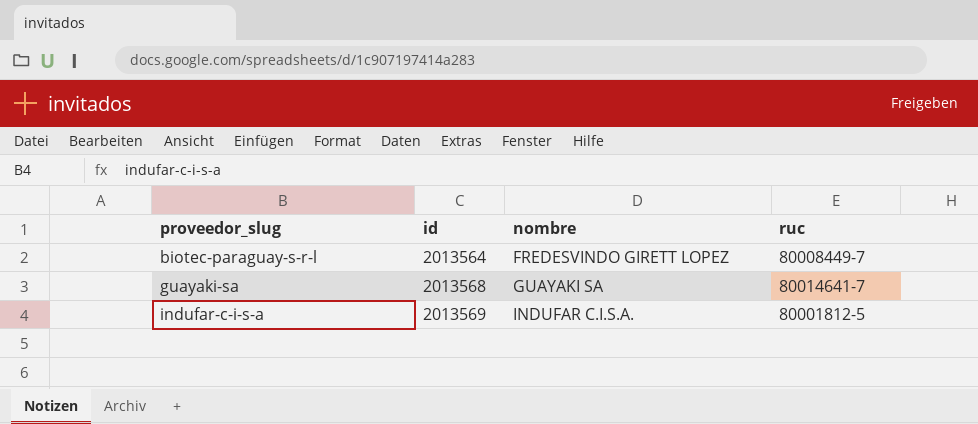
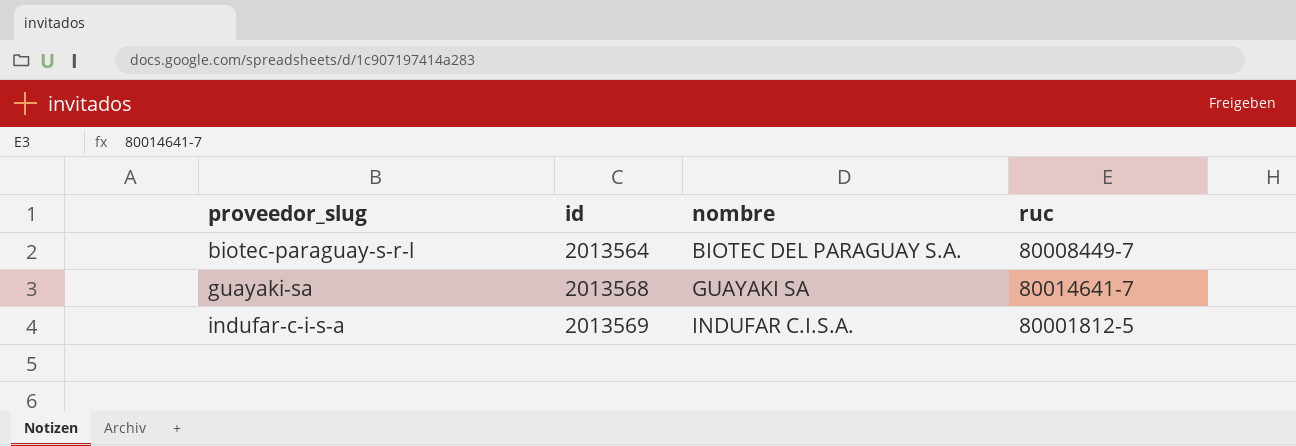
biotec-paraguay-s-r-l | nombre: FREDESVINDO GIRETT LOPEZ -> BIOTEC DEL PARAGUAY S.A.

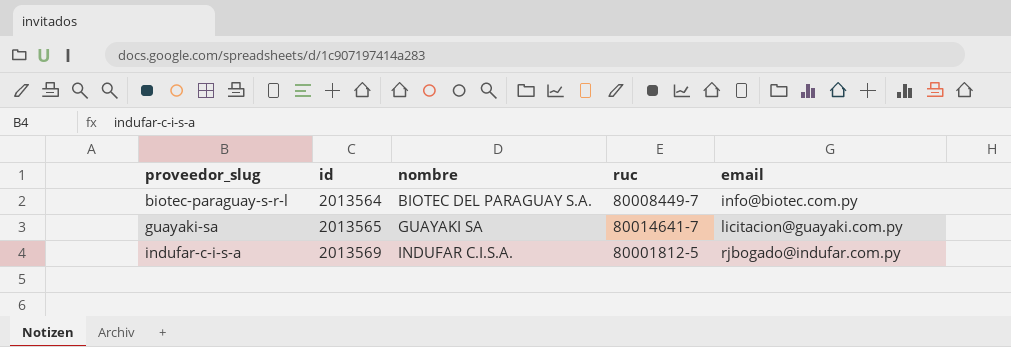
column email | position: none -> 5
guayaki-sa | id: 2013568 -> 2013565

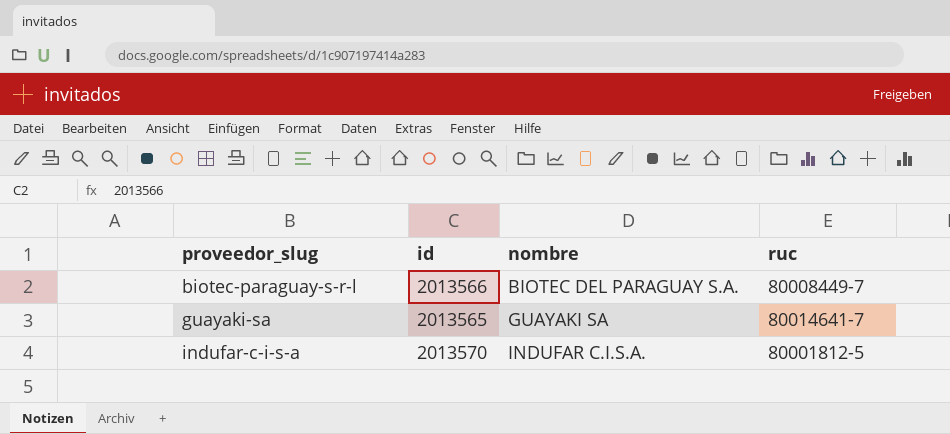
column email | position: 5 -> none
biotec-paraguay-s-r-l | id: 2013564 -> 2013566
indufar-c-i-s-a | id: 2013569 -> 2013570

